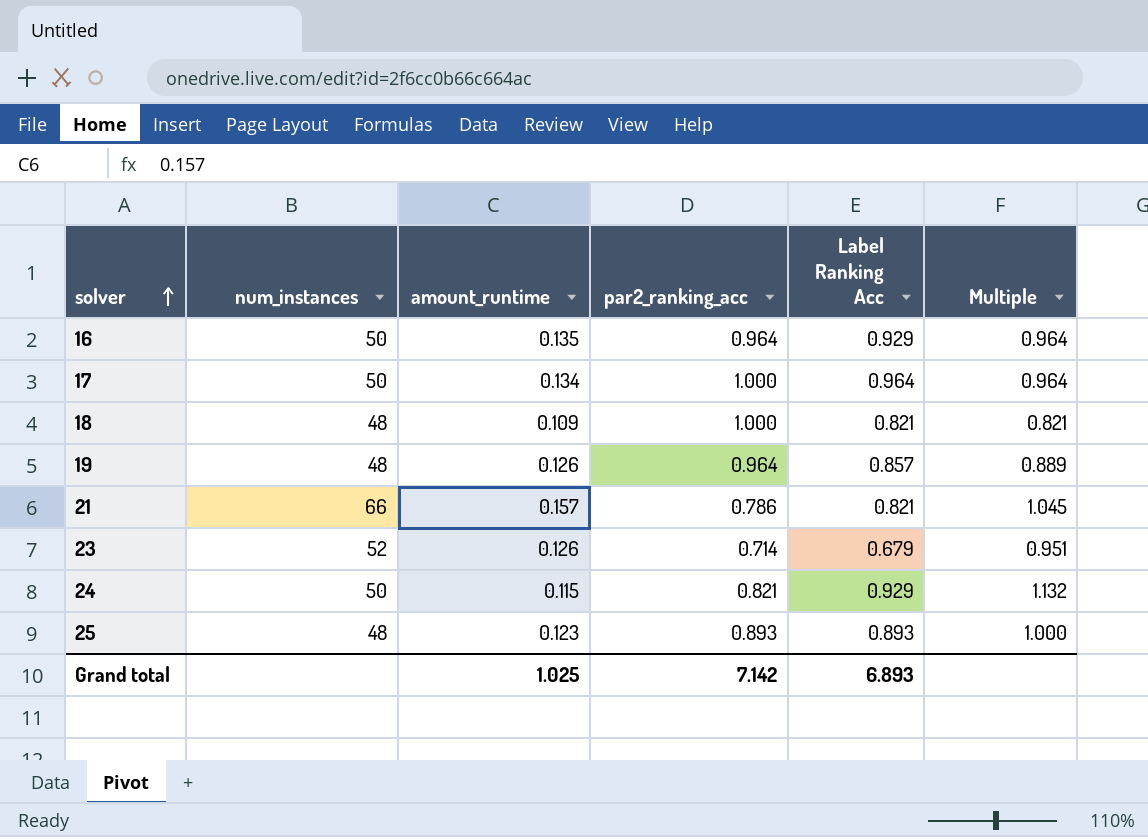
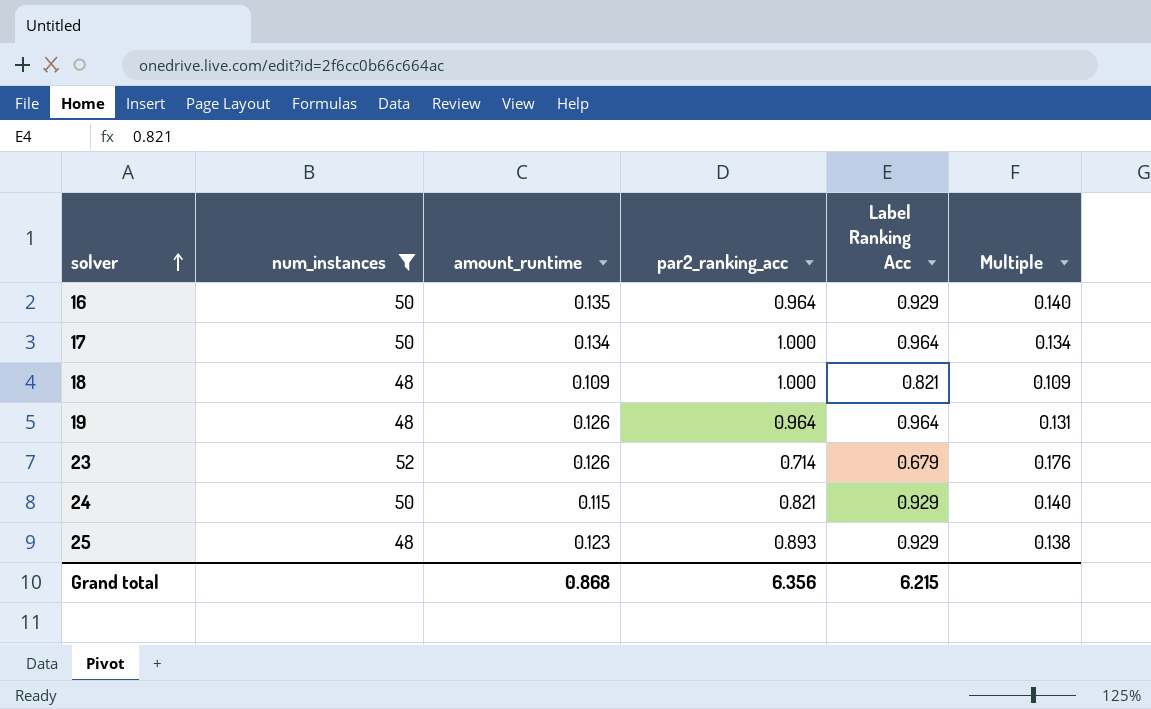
filter: none -> num_instances != 66
column Multiple | formula: [Label Ranking Acc] / [par2_ranking_acc] -> [amount_runtime] / [par2_ranking_acc]
19 | Label Ranking Acc: 0.857 -> 0.964
25 | Label Ranking Acc: 0.893 -> 0.929
Grand total | amount_runtime: 1.025 -> 0.868
Grand total | par2_ranking_acc: 7.142 -> 6.356
Grand total | Label Ranking Acc: 6.893 -> 6.215

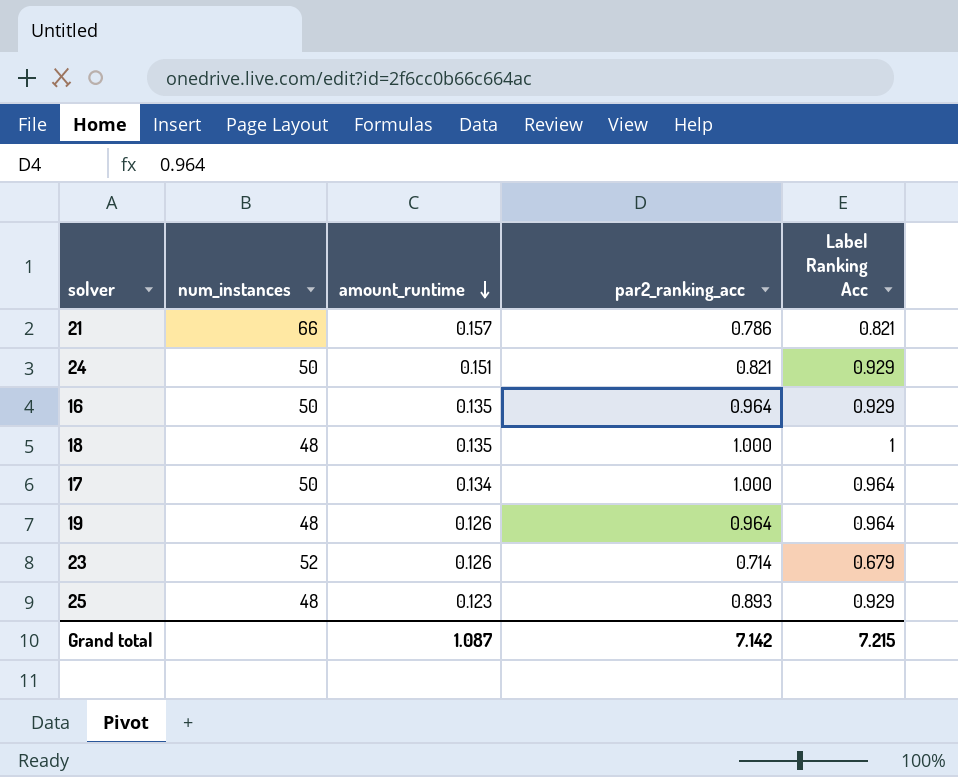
filter: num_instances != 66 -> none
row order: solver ascending -> amount_runtime descending
column Multiple | formula: [amount_runtime] / [par2_ranking_acc] -> none
24 | amount_runtime: 0.115 -> 0.151
18 | amount_runtime: 0.109 -> 0.135
18 | Label Ranking Acc: 0.821 -> 1
Grand total | amount_runtime: 0.868 -> 1.087
Grand total | par2_ranking_acc: 6.356 -> 7.142
Grand total | Label Ranking Acc: 6.215 -> 7.215

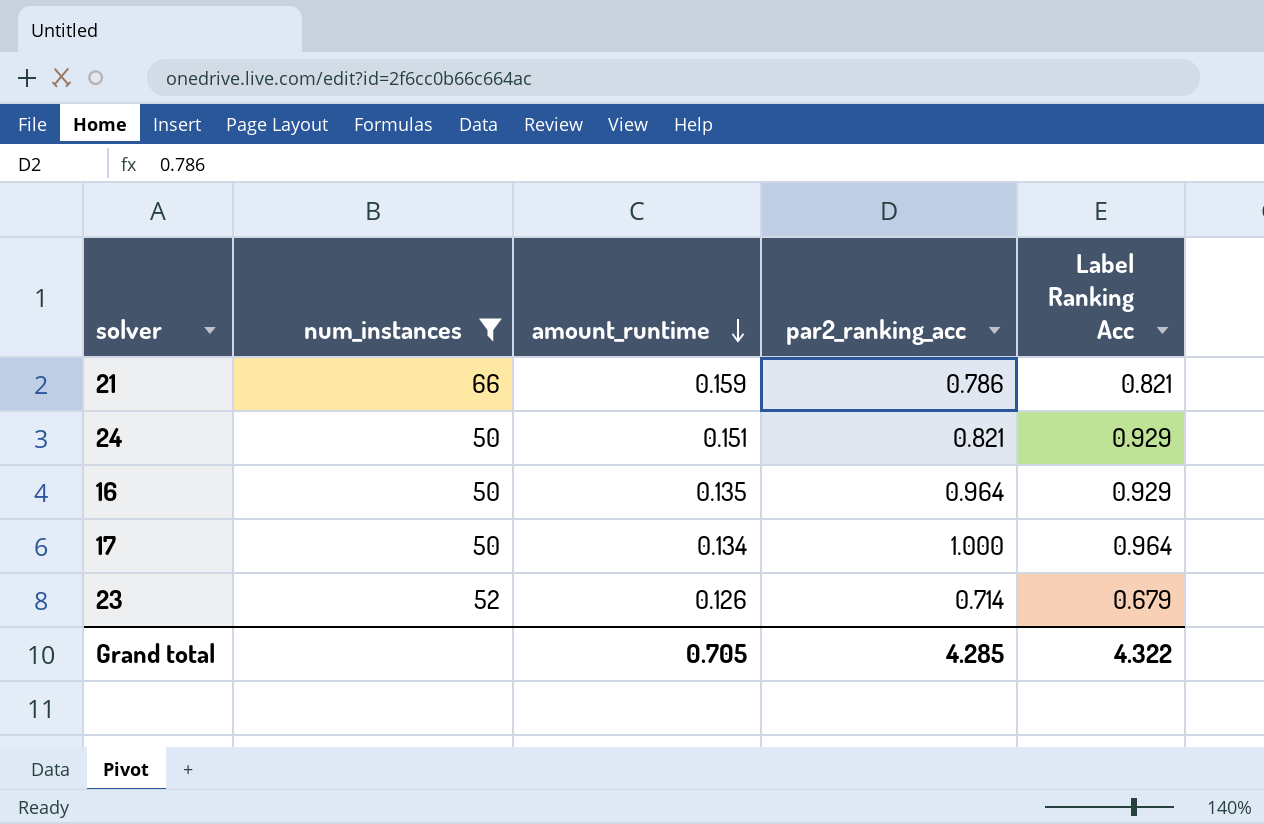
filter: none -> num_instances != 48
21 | amount_runtime: 0.157 -> 0.159
Grand total | amount_runtime: 1.087 -> 0.705
Grand total | par2_ranking_acc: 7.142 -> 4.285
Grand total | Label Ranking Acc: 7.215 -> 4.322

